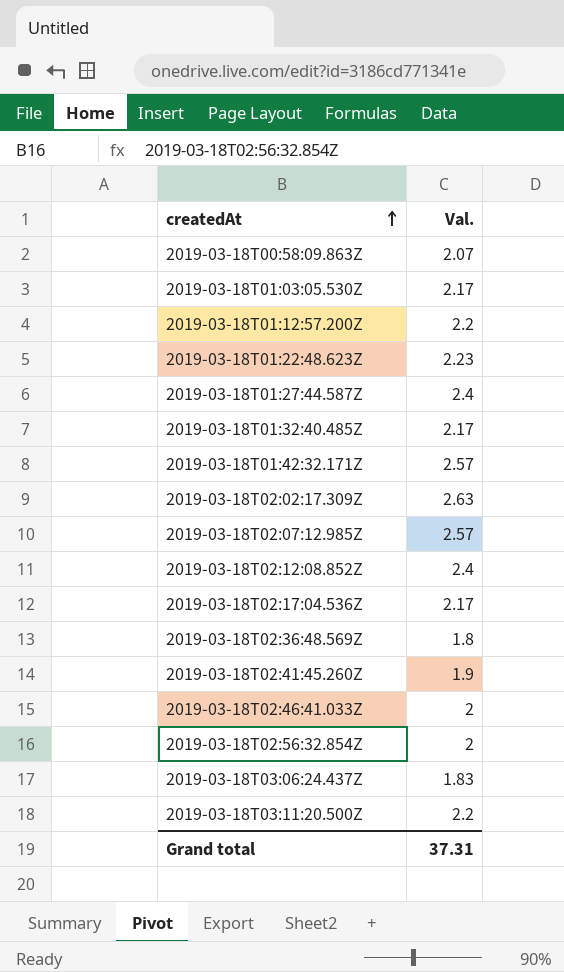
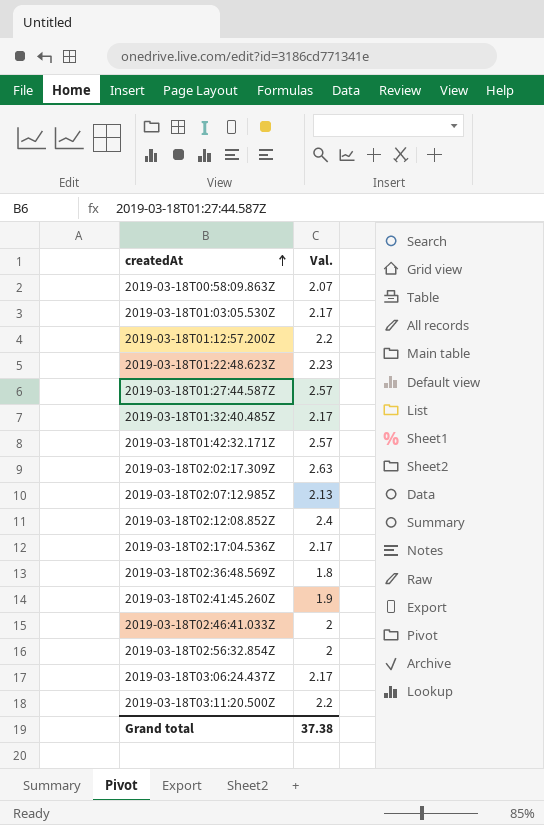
2019-03-18T01:27:44.587Z | Val.: 2.4 -> 2.57
2019-03-18T02:07:12.985Z | Val.: 2.57 -> 2.13
2019-03-18T03:06:24.437Z | Val.: 1.83 -> 2.17
Grand total | Val.: 37.31 -> 37.38

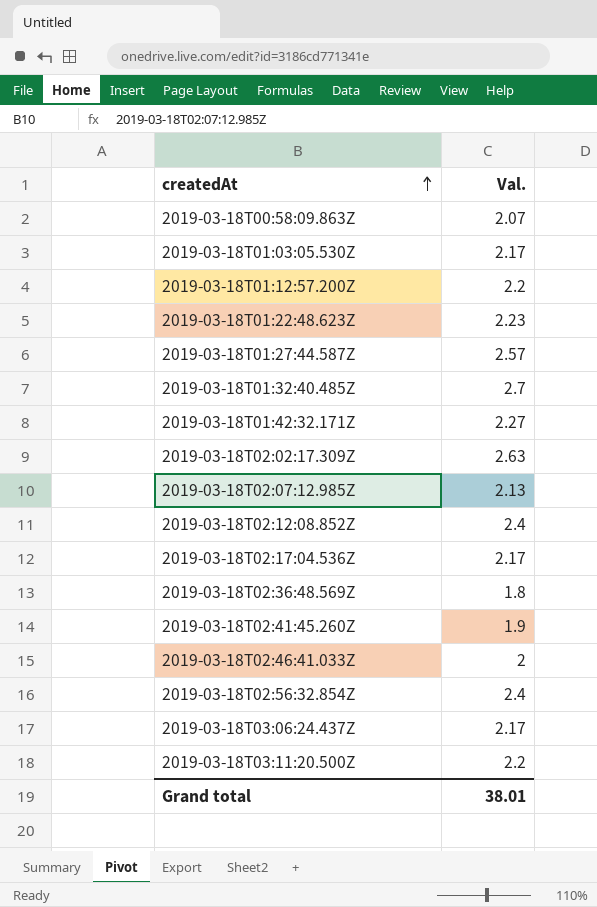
2019-03-18T01:32:40.485Z | Val.: 2.17 -> 2.7
2019-03-18T01:42:32.171Z | Val.: 2.57 -> 2.27
2019-03-18T02:56:32.854Z | Val.: 2 -> 2.4
Grand total | Val.: 37.38 -> 38.01

